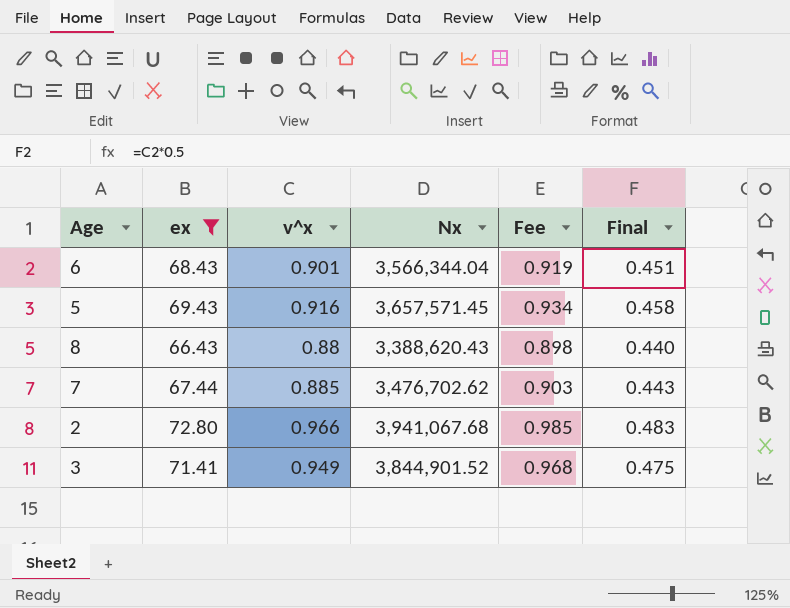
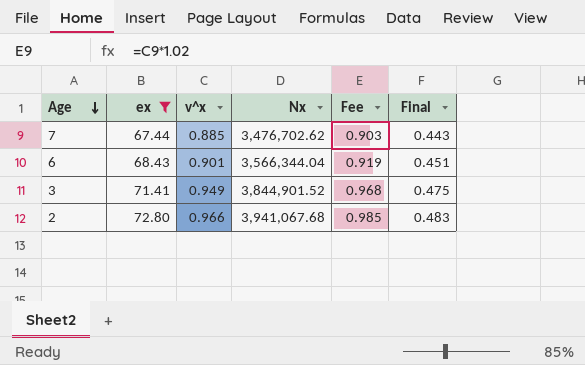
row order: none -> Age descending
row 5: 69.43 | 0.916 | 3,657,571.45 | 0.934 | 0.458 -> none
row 8: 66.43 | 0.88 | 3,388,620.43 | 0.898 | 0.440 -> none

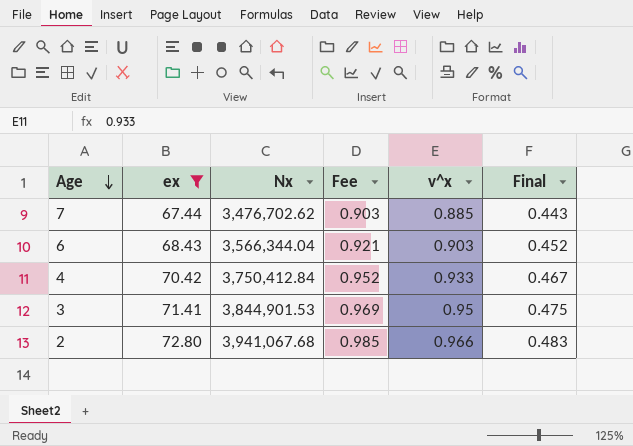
column v^x | position: 3 -> 5
6 | Fee: 0.919 -> 0.921
6 | v^x: 0.901 -> 0.903
6 | Final: 0.451 -> 0.452
row 4: none -> 70.42 | 3,750,412.84 | 0.952 | 0.933 | 0.467
3 | Nx: 3,844,901.52 -> 3,844,901.53
3 | Fee: 0.968 -> 0.969
3 | v^x: 0.949 -> 0.95

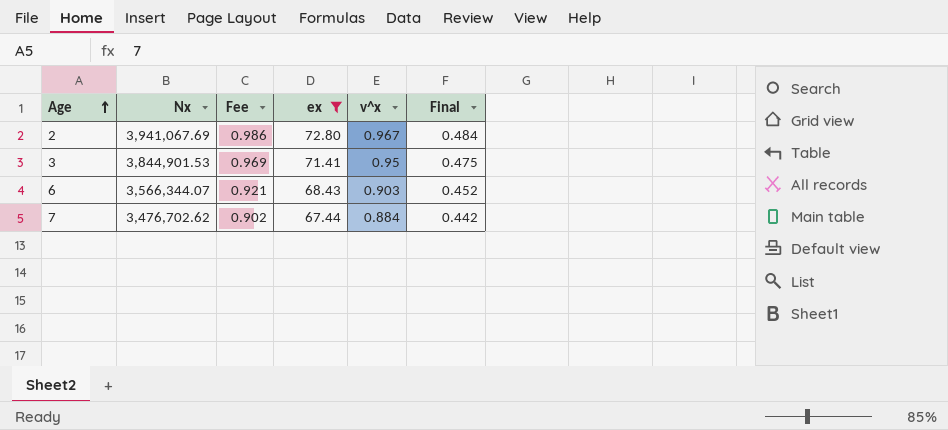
row order: Age descending -> Age ascending
column ex | position: 2 -> 4
row 4: 70.42 | 3,750,412.84 | 0.952 | 0.933 | 0.467 -> none
2 | Nx: 3,941,067.68 -> 3,941,067.69
2 | Fee: 0.985 -> 0.986
2 | v^x: 0.966 -> 0.967
2 | Final: 0.483 -> 0.484
6 | Nx: 3,566,344.04 -> 3,566,344.07
7 | Fee: 0.903 -> 0.902
7 | v^x: 0.885 -> 0.884
7 | Final: 0.443 -> 0.442

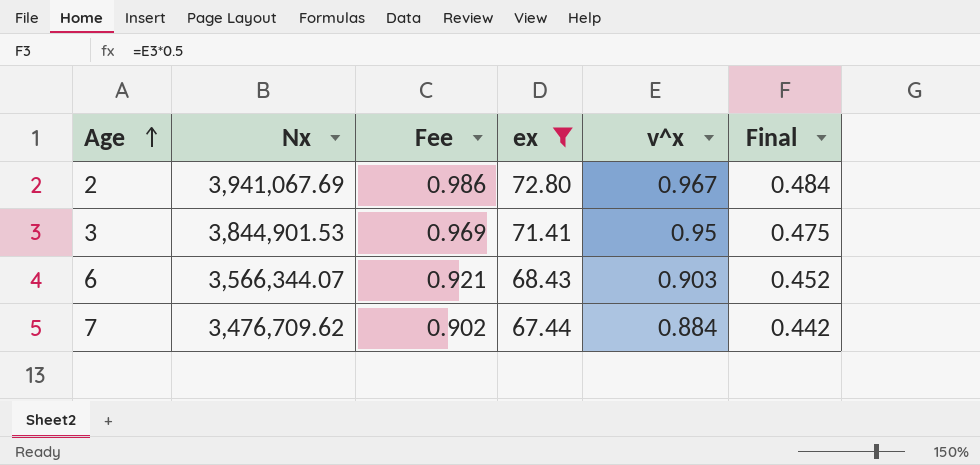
7 | Nx: 3,476,702.62 -> 3,476,709.62

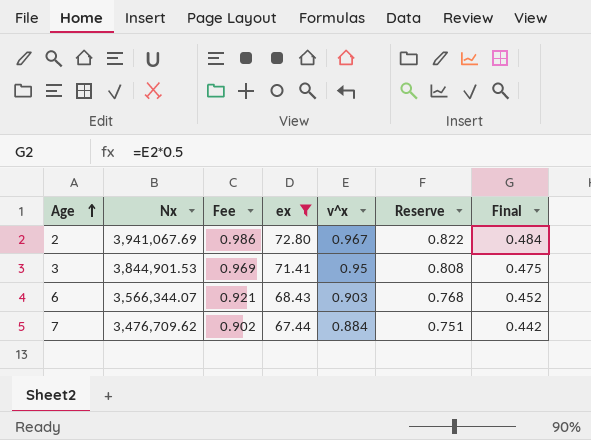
column Reserve | formula: none -> [v^x] * 0.85

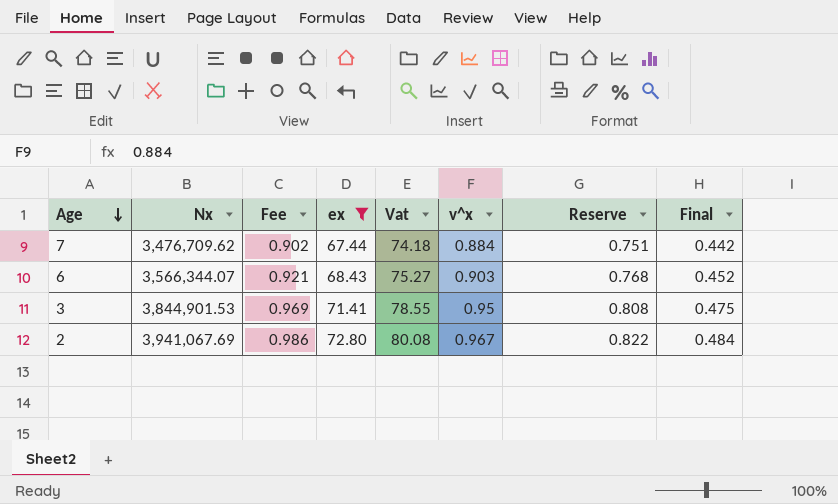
row order: Age ascending -> Age descending
column Vat | formula: none -> [ex] * 1.1

